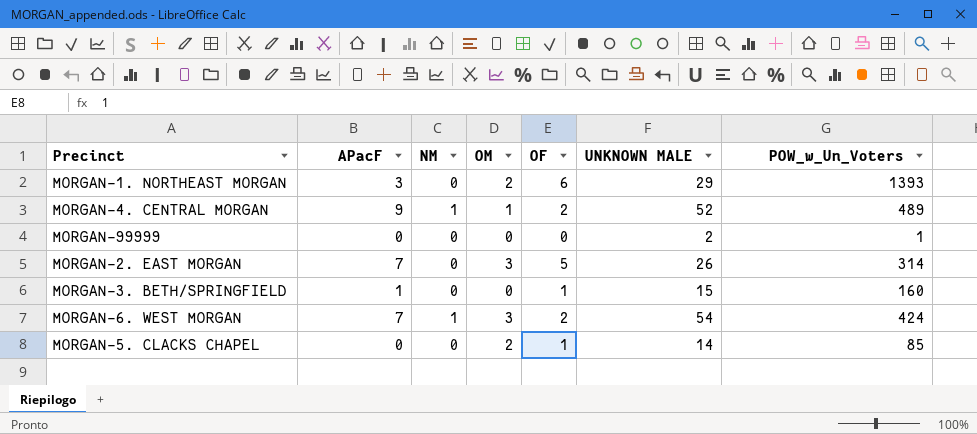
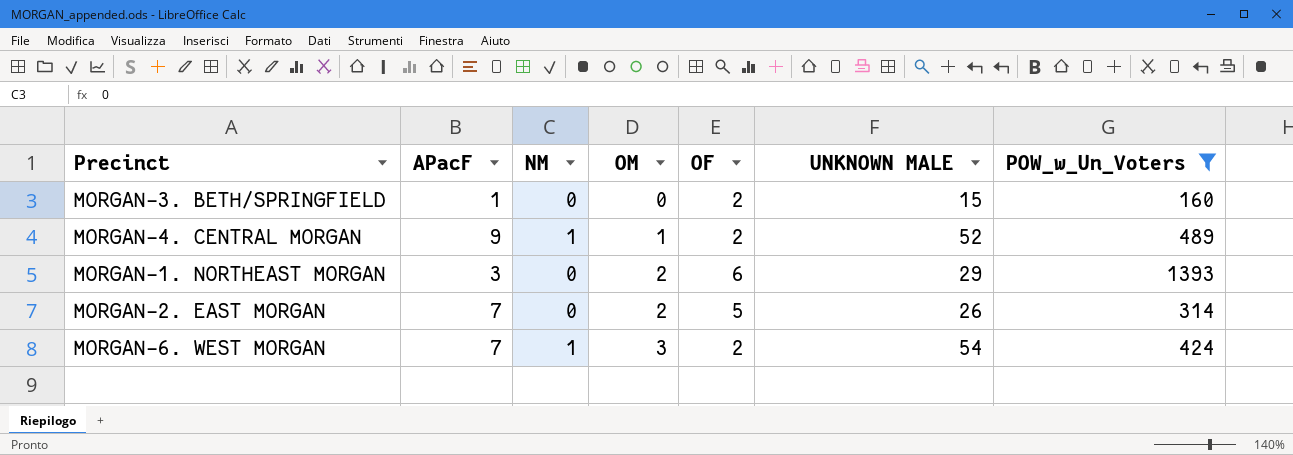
filter: none -> POW_w_Un_Voters >= 160
row order: none -> OM ascending
MORGAN-3. BETH/SPRINGFIELD | OF: 1 -> 2
MORGAN-2. EAST MORGAN | OM: 3 -> 2

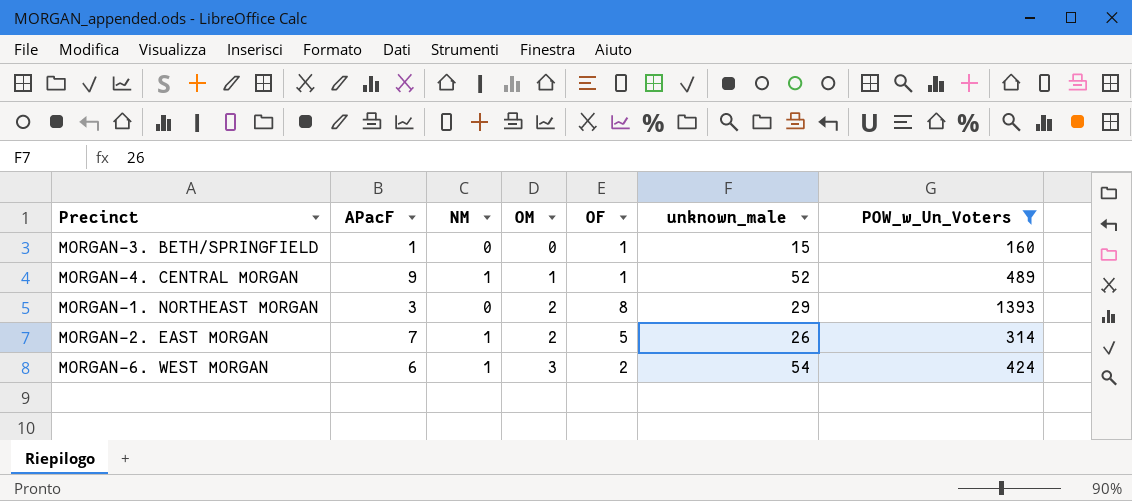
column name: UNKNOWN MALE -> unknown_male
MORGAN-3. BETH/SPRINGFIELD | OF: 2 -> 1
MORGAN-4. CENTRAL MORGAN | OF: 2 -> 1
MORGAN-1. NORTHEAST MORGAN | OF: 6 -> 8
MORGAN-2. EAST MORGAN | NM: 0 -> 1
MORGAN-6. WEST MORGAN | APacF: 7 -> 6

